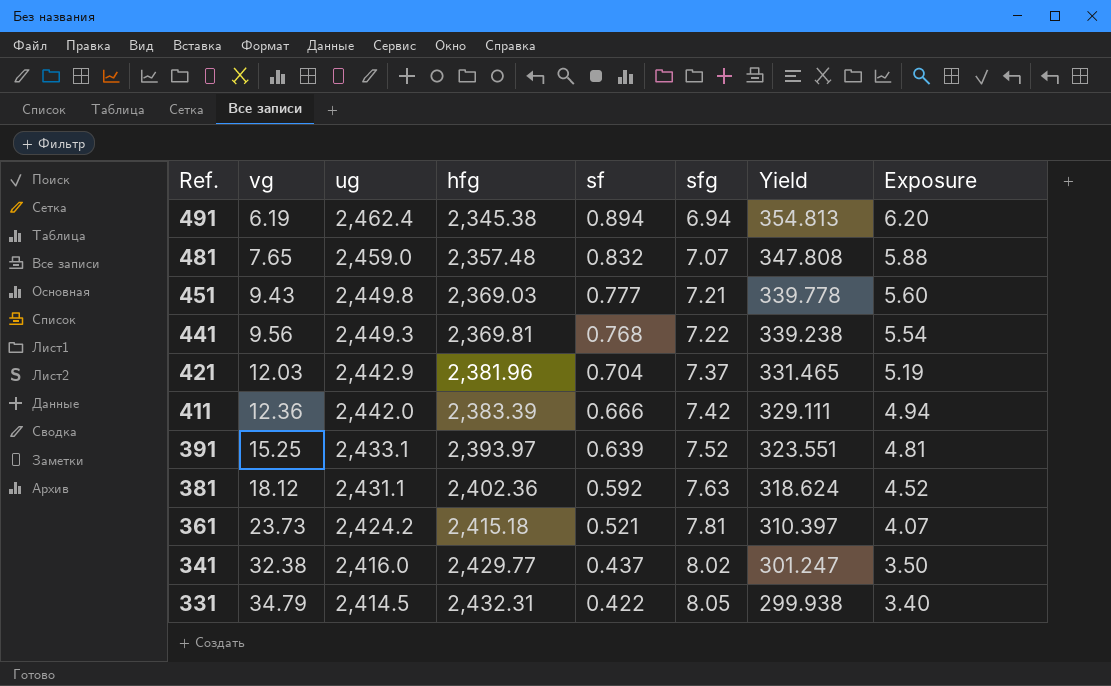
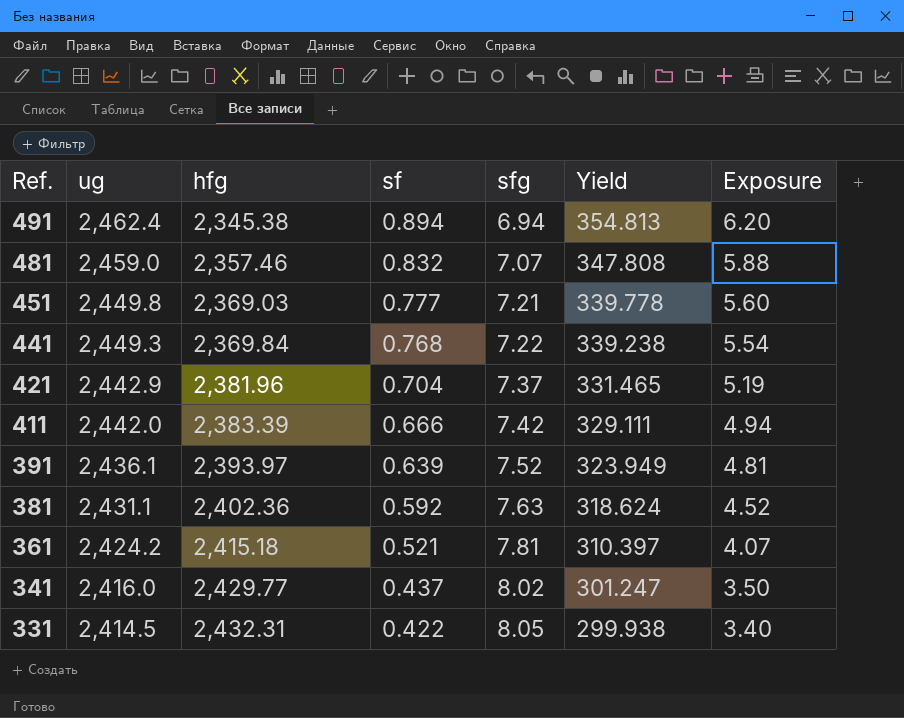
column vg | position: 2 -> none
481 | hfg: 2,357.48 -> 2,357.46
441 | hfg: 2,369.81 -> 2,369.84
391 | ug: 2,433.1 -> 2,436.1
391 | Yield: 323.551 -> 323.949

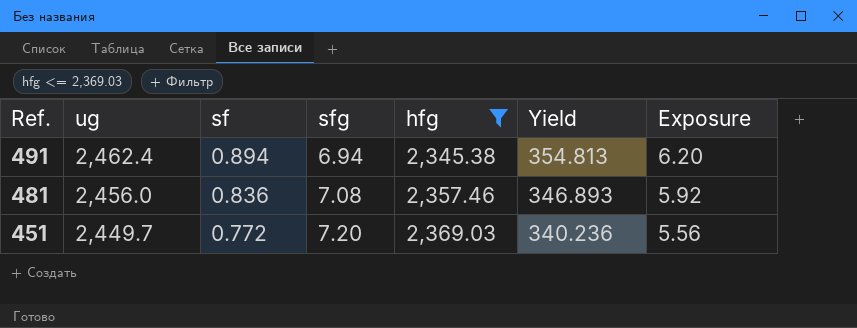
filter: none -> hfg <= 2,369.03
column hfg | position: 3 -> 5
481 | ug: 2,459.0 -> 2,456.0
481 | sf: 0.832 -> 0.836
481 | sfg: 7.07 -> 7.08
481 | Yield: 347.808 -> 346.893
481 | Exposure: 5.88 -> 5.92
451 | ug: 2,449.8 -> 2,449.7
451 | sf: 0.777 -> 0.772
451 | sfg: 7.21 -> 7.20
451 | Yield: 339.778 -> 340.236
451 | Exposure: 5.60 -> 5.56

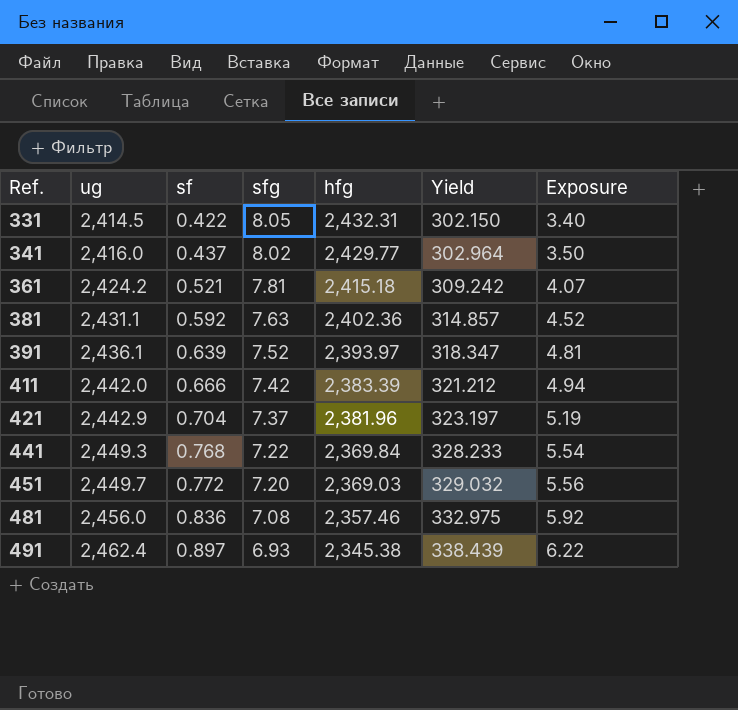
filter: hfg <= 2,369.03 -> none
row order: Ref. descending -> Ref. ascending
column Yield | formula: [ug] / [sfg] -> [hfg] / [sfg]
491 | sf: 0.894 -> 0.897
491 | sfg: 6.94 -> 6.93
491 | Exposure: 6.20 -> 6.22

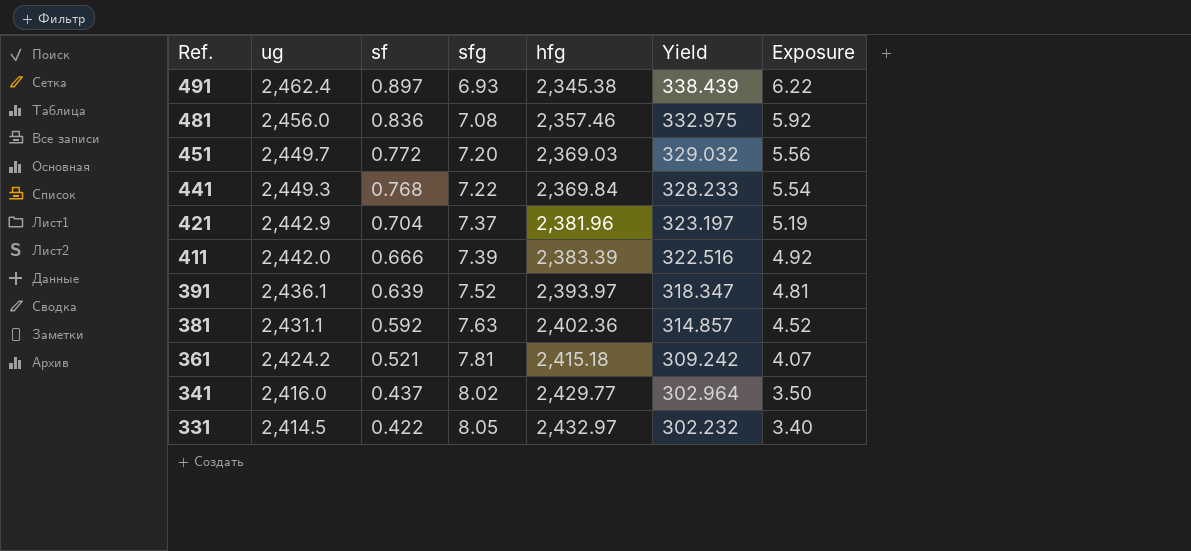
row order: Ref. ascending -> Ref. descending
411 | sfg: 7.42 -> 7.39
411 | Yield: 321.212 -> 322.516
411 | Exposure: 4.94 -> 4.92
331 | hfg: 2,432.31 -> 2,432.97
331 | Yield: 302.150 -> 302.232

